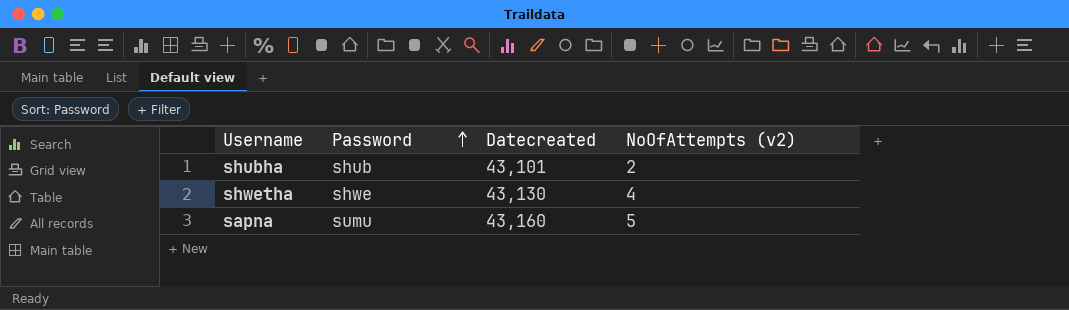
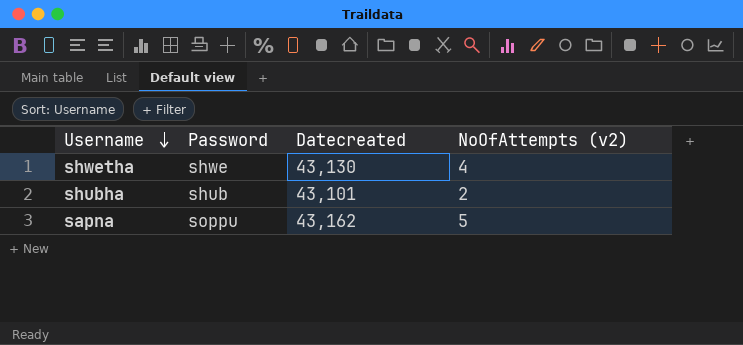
row order: Password ascending -> Username descending
sapna | Password: sumu -> soppu
sapna | Datecreated: 43,160 -> 43,162

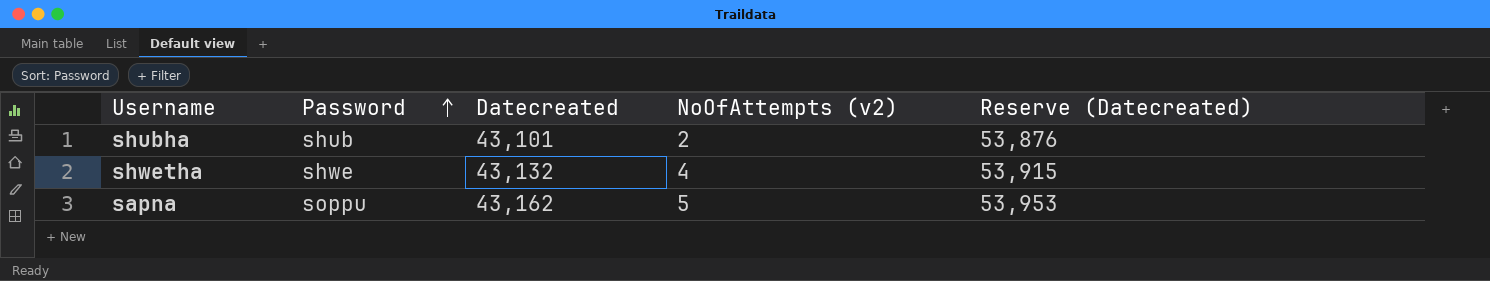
row order: Username descending -> Password ascending
column Reserve (Datecreated) | formula: none -> [Datecreated] * 1.25
shwetha | Datecreated: 43,130 -> 43,132

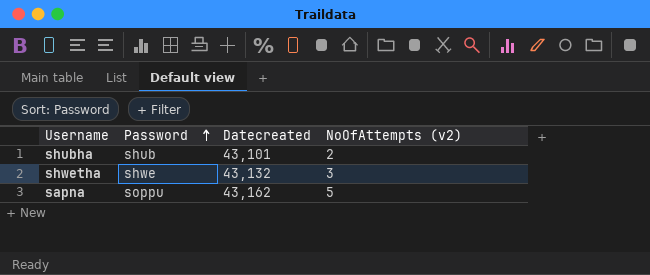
column Reserve (Datecreated) | formula: [Datecreated] * 1.25 -> none
shwetha | NoOfAttempts (v2): 4 -> 3

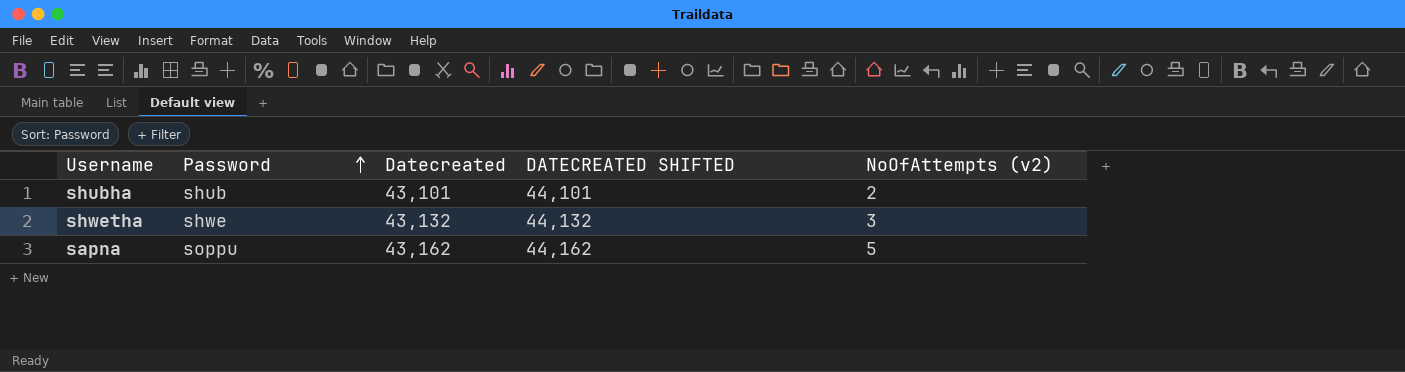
column DATECREATED SHIFTED | formula: none -> [Datecreated] + 1000

